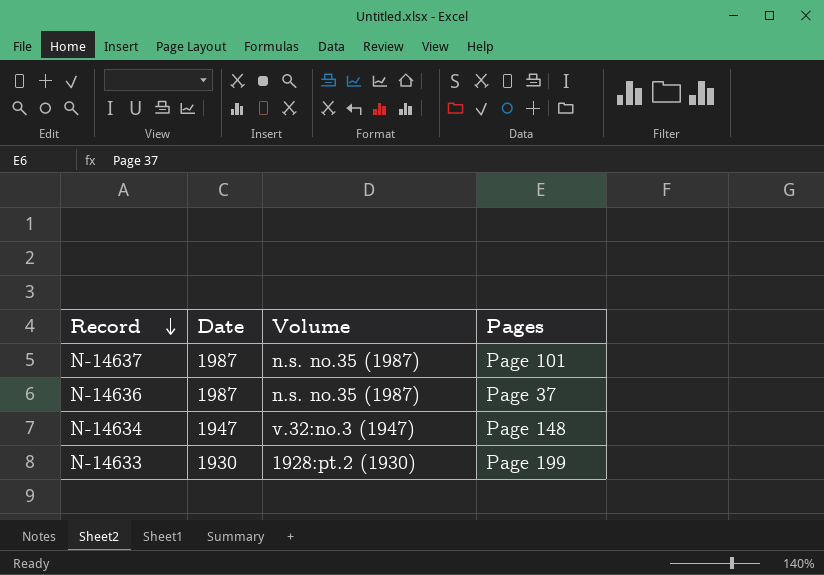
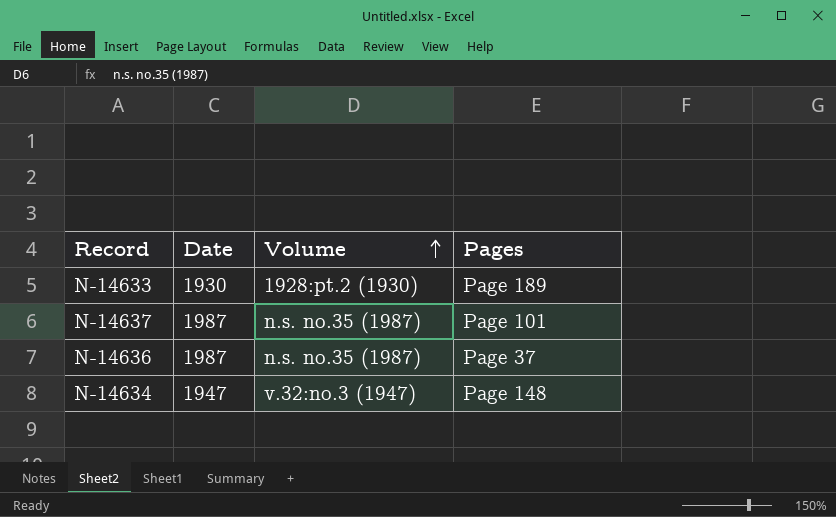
row order: Record descending -> Volume ascending
N-14633 | Pages: Page 199 -> Page 189

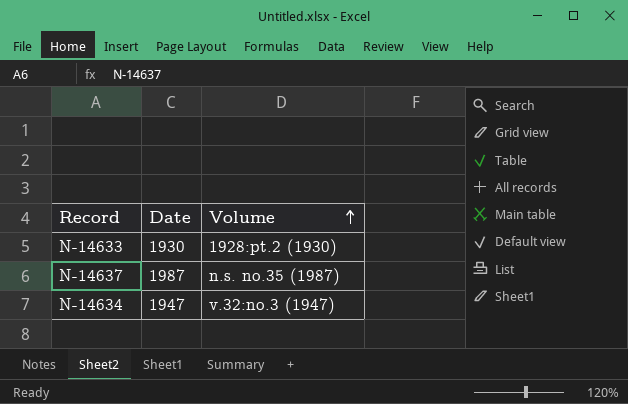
column Pages | position: 4 -> none
row N-14636: 1987 | n.s. no.35 (1987) | Page 37 -> none

